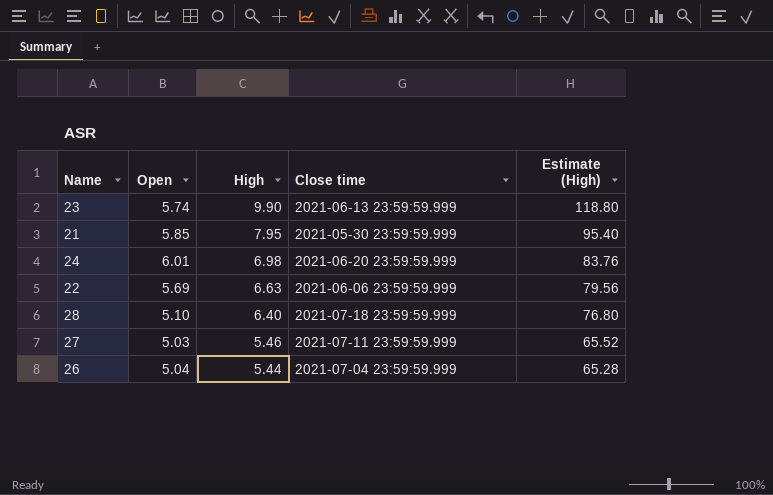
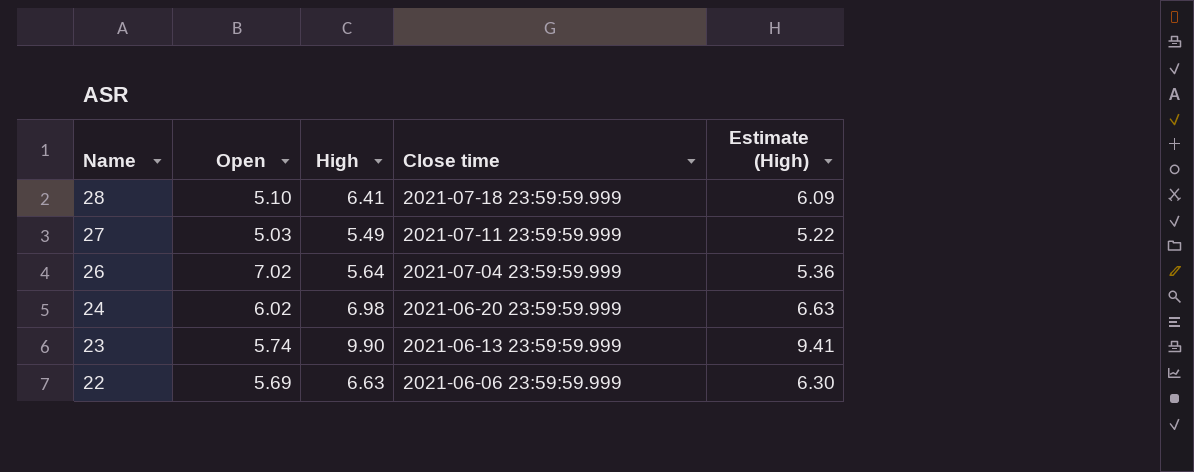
row order: High descending -> Name descending
column Estimate (High) | formula: [High] * 12 -> [High] * 0.95
row 21: 5.85 | 7.95 | 2021-05-30 23:59:59.999 | 95.40 -> none
28 | High: 6.40 -> 6.41
27 | High: 5.46 -> 5.49
26 | Open: 5.04 -> 7.02
26 | High: 5.44 -> 5.64
24 | Open: 6.01 -> 6.02

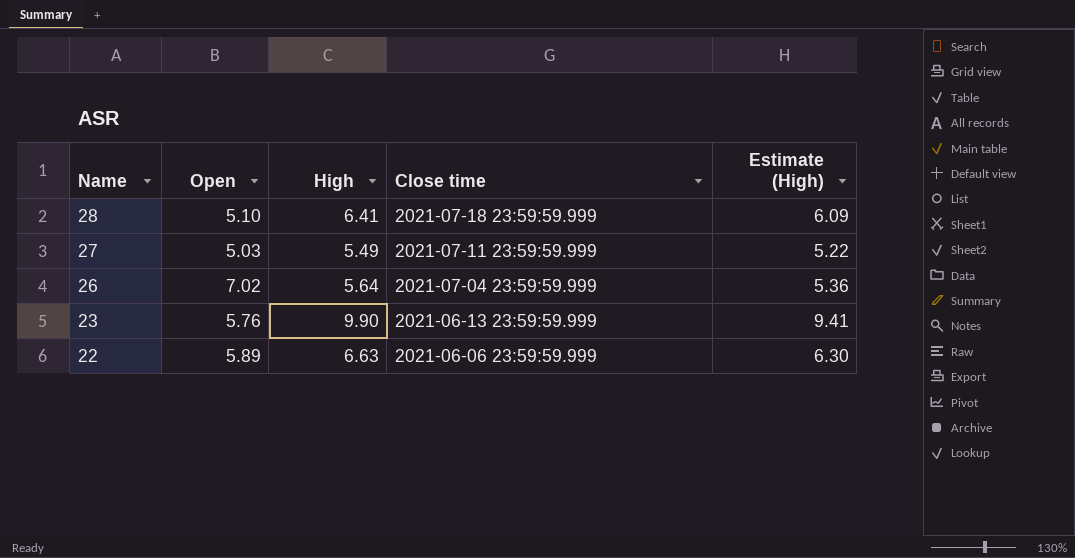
row 24: 6.02 | 6.98 | 2021-06-20 23:59:59.999 | 6.63 -> none
23 | Open: 5.74 -> 5.76
22 | Open: 5.69 -> 5.89

